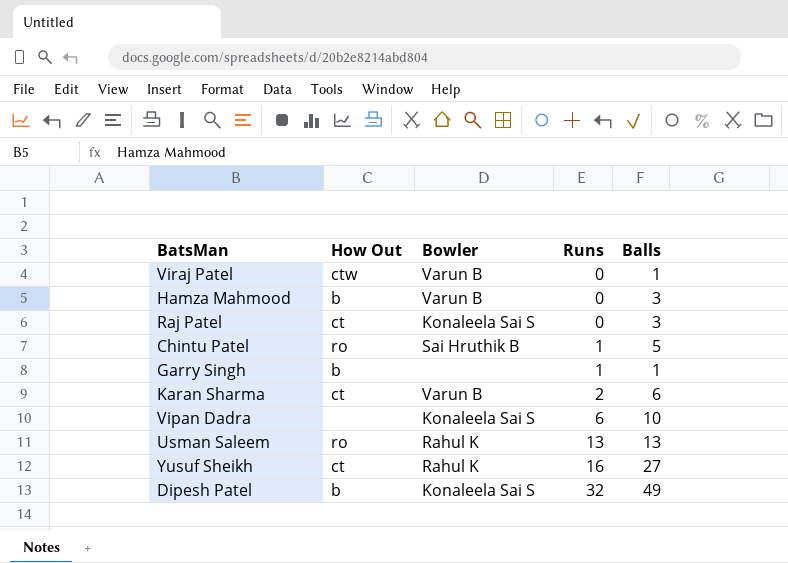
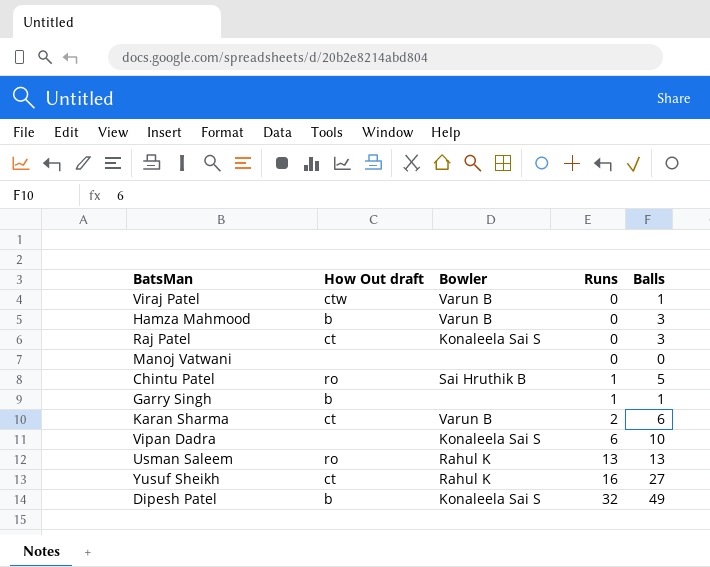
column name: How Out -> How Out draft
row Manoj Vatwani: none -> none | none | 0 | 0

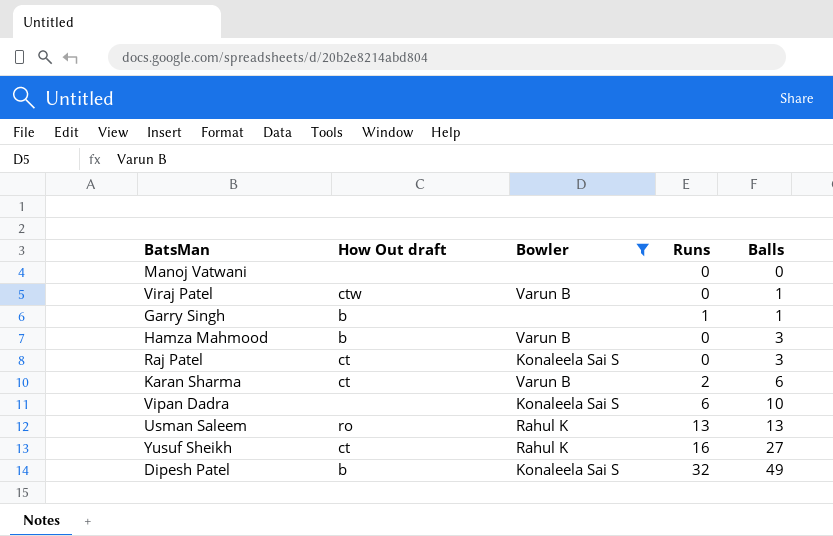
filter: none -> Bowler != Sai Hruthik B
row order: Runs ascending -> Balls ascending

